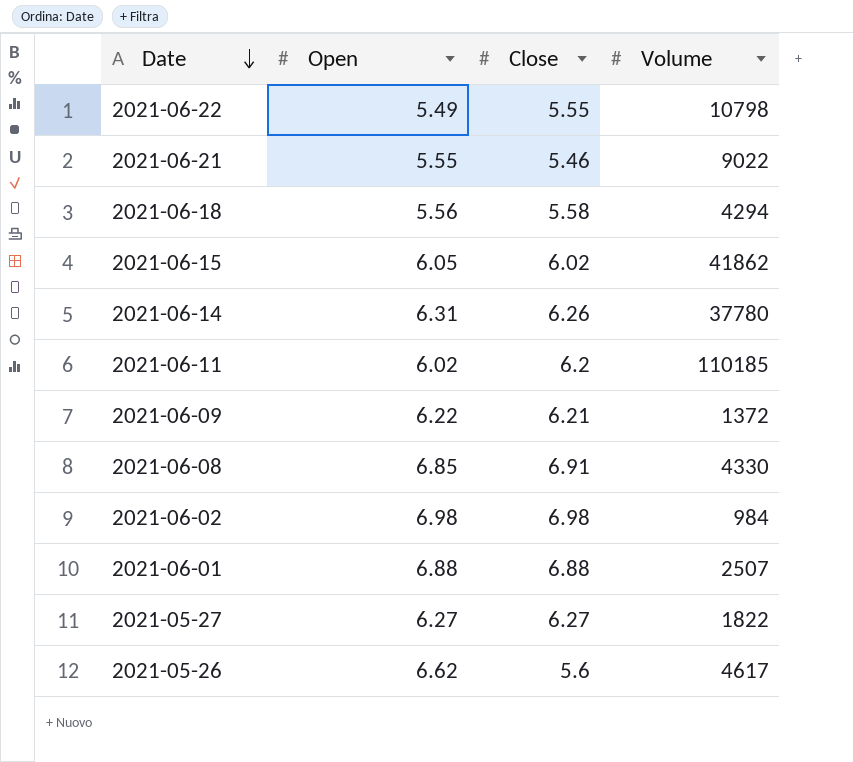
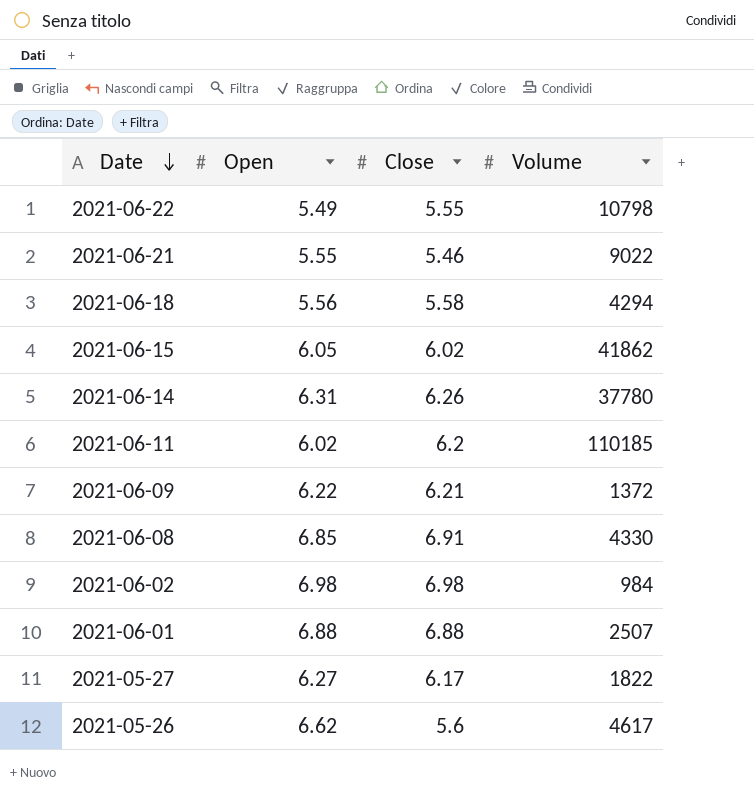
2021-05-27 | Close: 6.27 -> 6.17

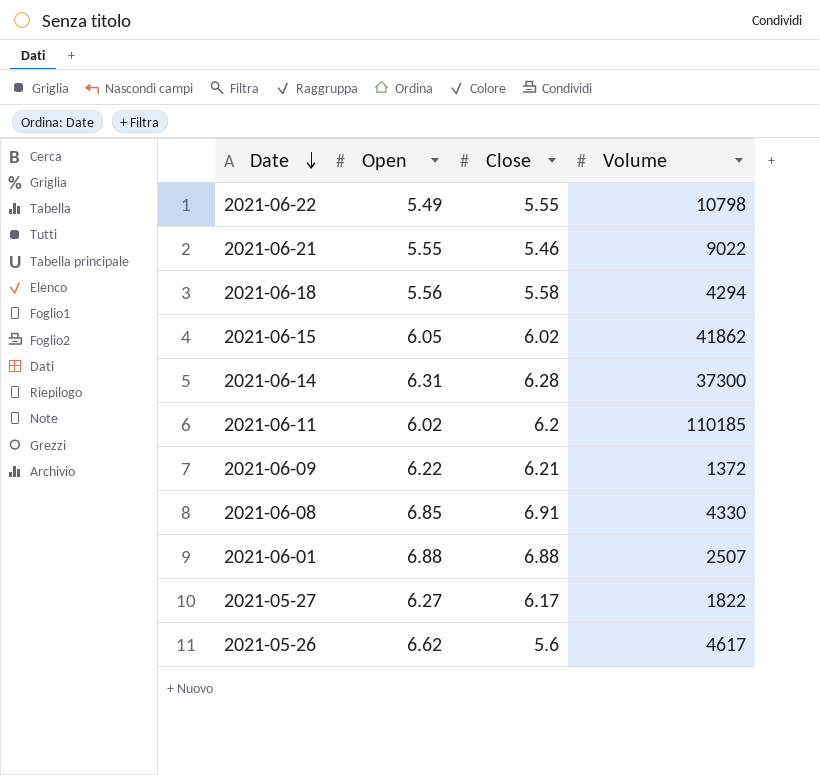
row 2021-06-02: 6.98 | 6.98 | 984 -> none
2021-06-14 | Close: 6.26 -> 6.28
2021-06-14 | Volume: 37780 -> 37300

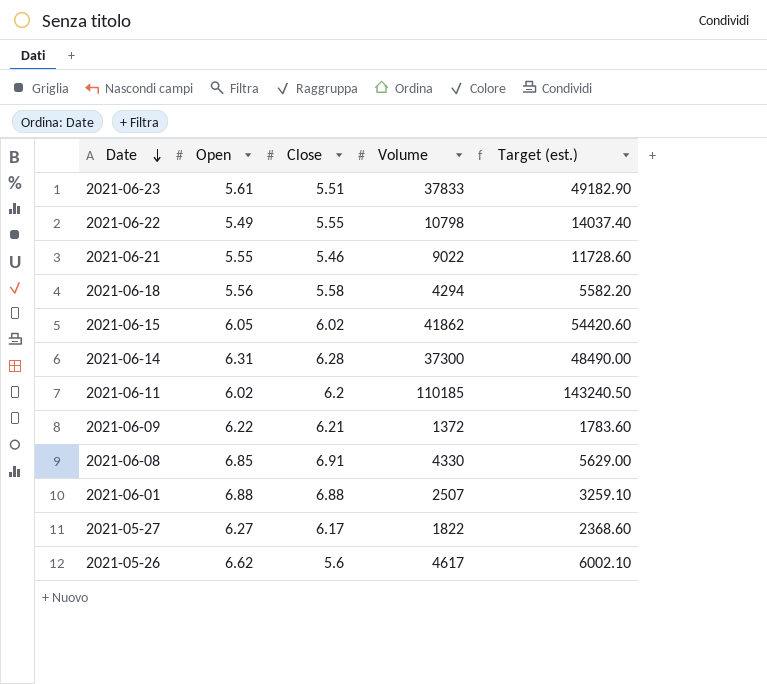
column Target (est.) | formula: none -> [Volume] * 1.3
row 2021-06-23: none -> 5.61 | 5.51 | 37833 | 49182.90

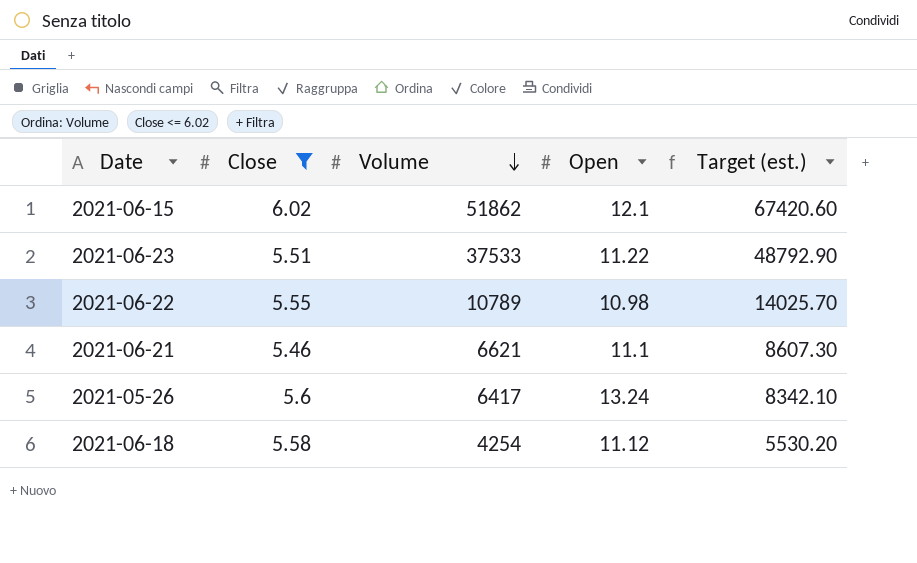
filter: none -> Close <= 6.02
row order: Date descending -> Volume descending
column Open | position: 2 -> 4
2021-06-15 | Volume: 41862 -> 51862
2021-06-15 | Open: 6.05 -> 12.1
2021-06-15 | Target (est.): 54420.60 -> 67420.60
2021-06-23 | Volume: 37833 -> 37533
2021-06-23 | Open: 5.61 -> 11.22
2021-06-23 | Target (est.): 49182.90 -> 48792.90
2021-06-22 | Volume: 10798 -> 10789
2021-06-22 | Open: 5.49 -> 10.98
2021-06-22 | Target (est.): 14037.40 -> 14025.70
2021-06-21 | Volume: 9022 -> 6621
2021-06-21 | Open: 5.55 -> 11.1
2021-06-21 | Target (est.): 11728.60 -> 8607.30
2021-05-26 | Volume: 4617 -> 6417
2021-05-26 | Open: 6.62 -> 13.24
2021-05-26 | Target (est.): 6002.10 -> 8342.10
2021-06-18 | Volume: 4294 -> 4254
2021-06-18 | Open: 5.56 -> 11.12
2021-06-18 | Target (est.): 5582.20 -> 5530.20

